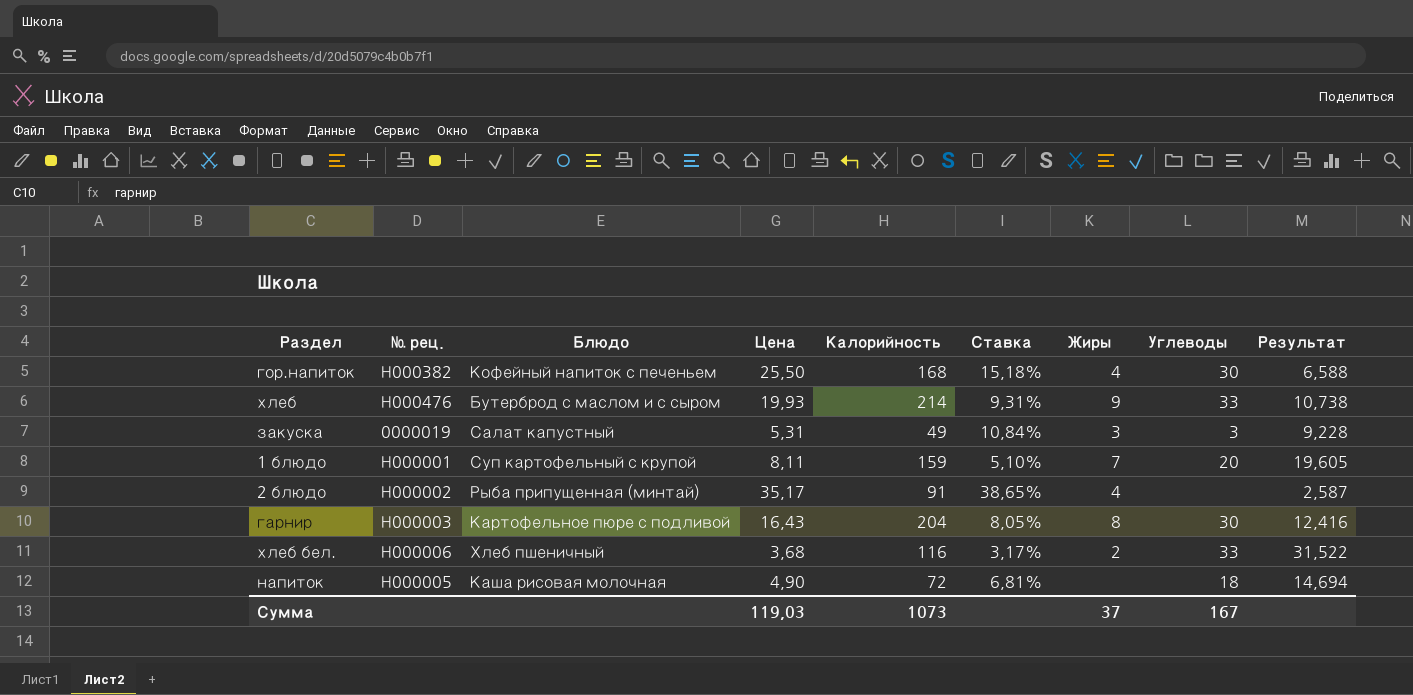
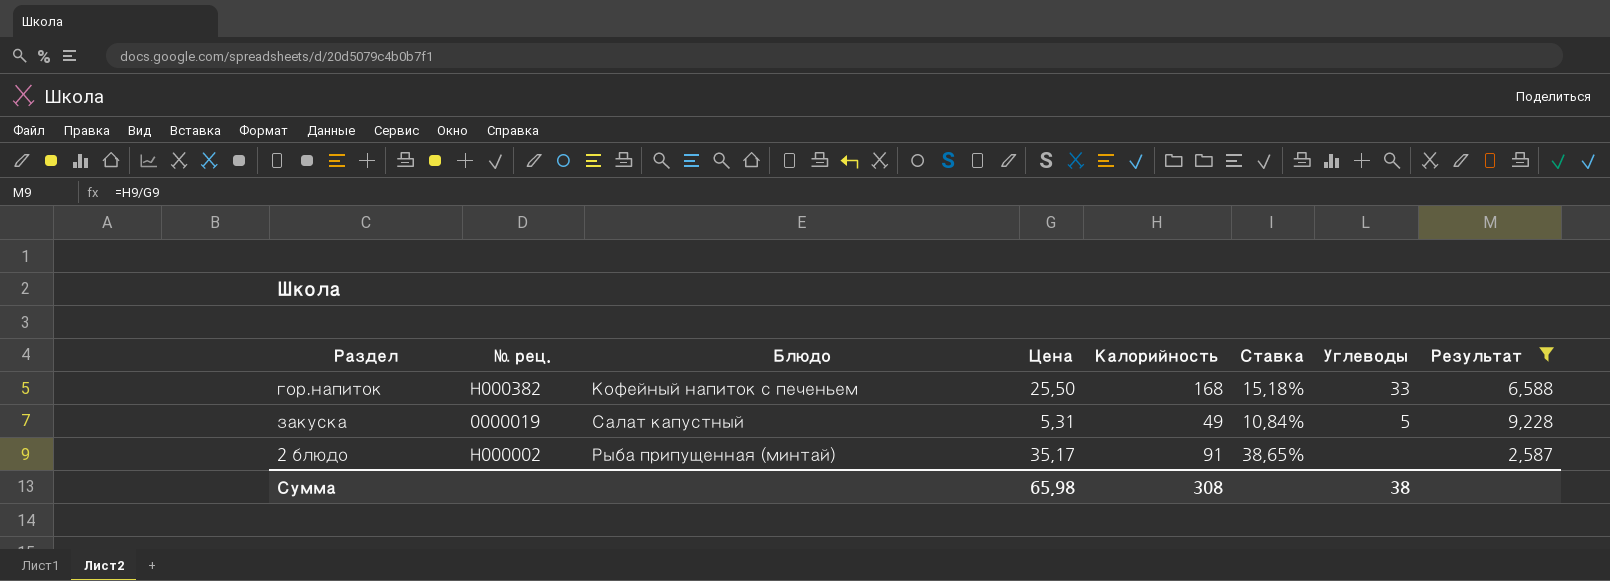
filter: none -> Результат <= 9,228
column Жиры | position: 7 -> none
гор.напиток | Углеводы: 30 -> 33
закуска | Углеводы: 3 -> 5
Сумма | Цена: 119,03 -> 65,98
Сумма | Калорийность: 1073 -> 308
Сумма | Углеводы: 167 -> 38

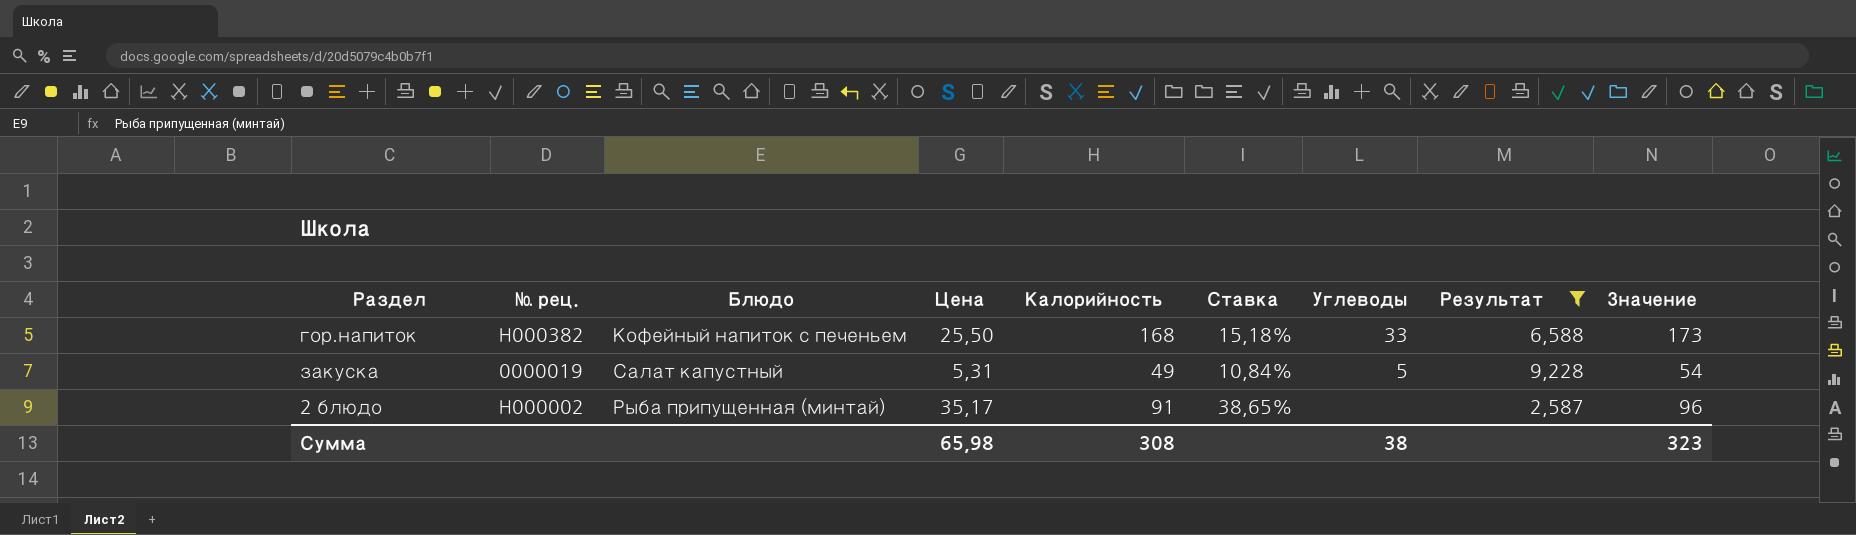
column Значение | formula: none -> [Калорийность] + 5

